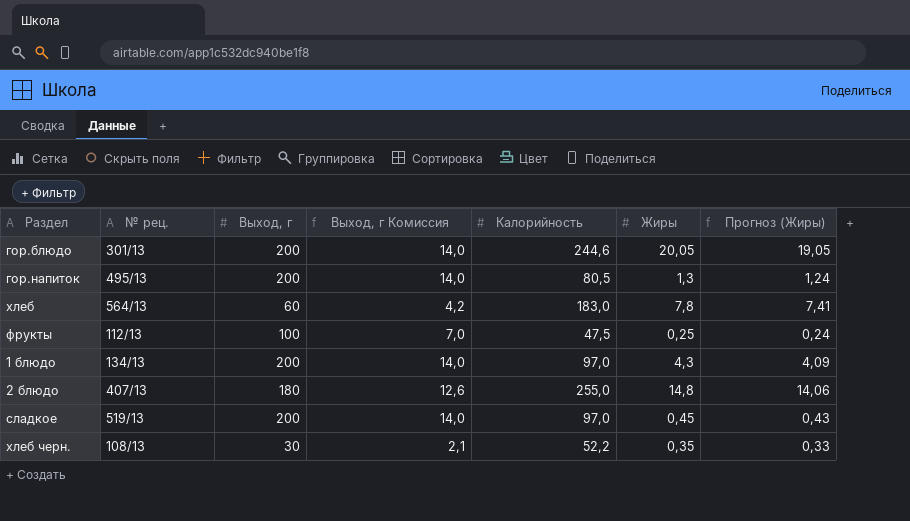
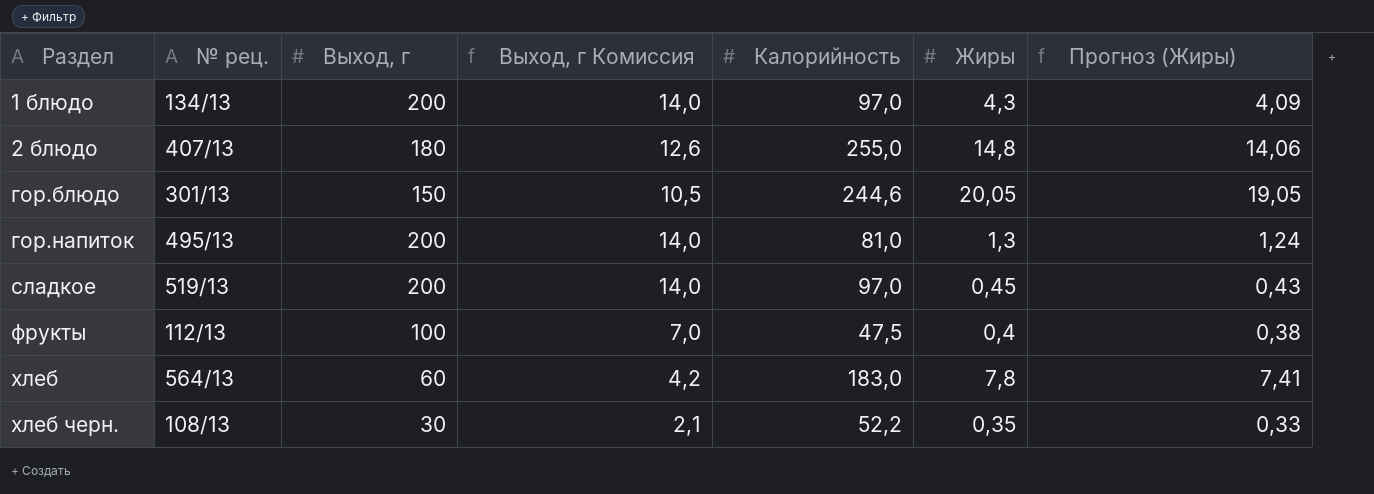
row order: none -> Раздел ascending
гор.блюдо | Выход, г: 200 -> 150
гор.блюдо | Выход, г Комиссия: 14,0 -> 10,5
гор.напиток | Калорийность: 80,5 -> 81,0
фрукты | Жиры: 0,25 -> 0,4
фрукты | Прогноз (Жиры): 0,24 -> 0,38

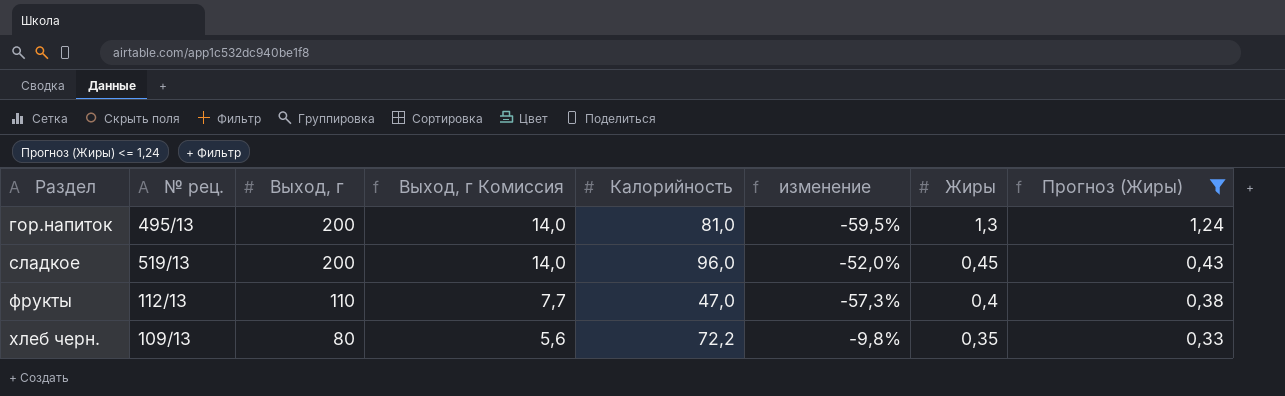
filter: none -> Прогноз (Жиры) <= 1,24
column изменение | formula: none -> ([Калорийность] - [Выход, г]) / [Выход, г]
сладкое | Калорийность: 97,0 -> 96,0
фрукты | Выход, г: 100 -> 110
фрукты | Выход, г Комиссия: 7,0 -> 7,7
фрукты | Калорийность: 47,5 -> 47,0
хлеб черн. | № рец.: 108/13 -> 109/13
хлеб черн. | Выход, г: 30 -> 80
хлеб черн. | Выход, г Комиссия: 2,1 -> 5,6
хлеб черн. | Калорийность: 52,2 -> 72,2

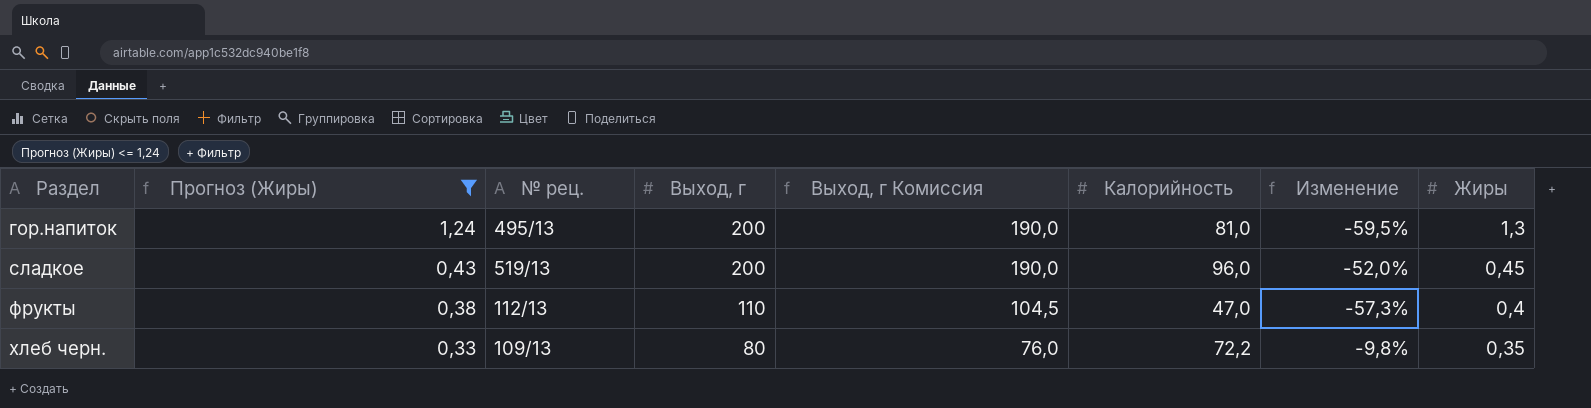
column Прогноз (Жиры) | position: 8 -> 2
column Выход, г Комиссия | formula: [Выход, г] * 0,07 -> [Выход, г] * 0,95
column name: изменение -> Изменение

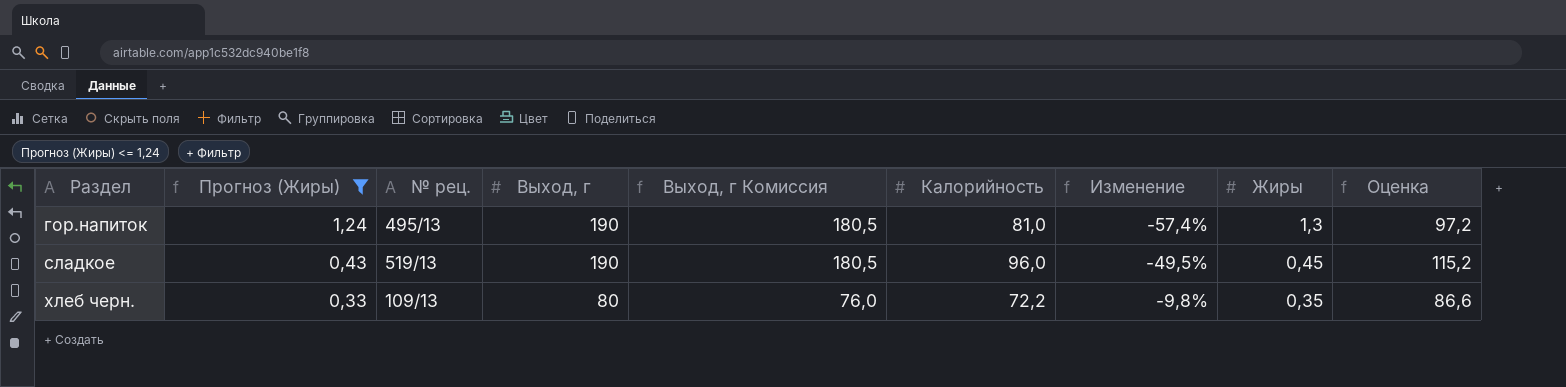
column Оценка | formula: none -> [Калорийность] * 1,2
row фрукты: 0,38 | 112/13 | 110 | 104,5 | 47,0 | -57,3% | 0,4 -> none
гор.напиток | Выход, г: 200 -> 190
гор.напиток | Выход, г Комиссия: 190,0 -> 180,5
гор.напиток | Изменение: -59,5% -> -57,4%
сладкое | Выход, г: 200 -> 190
сладкое | Выход, г Комиссия: 190,0 -> 180,5
сладкое | Изменение: -52,0% -> -49,5%

